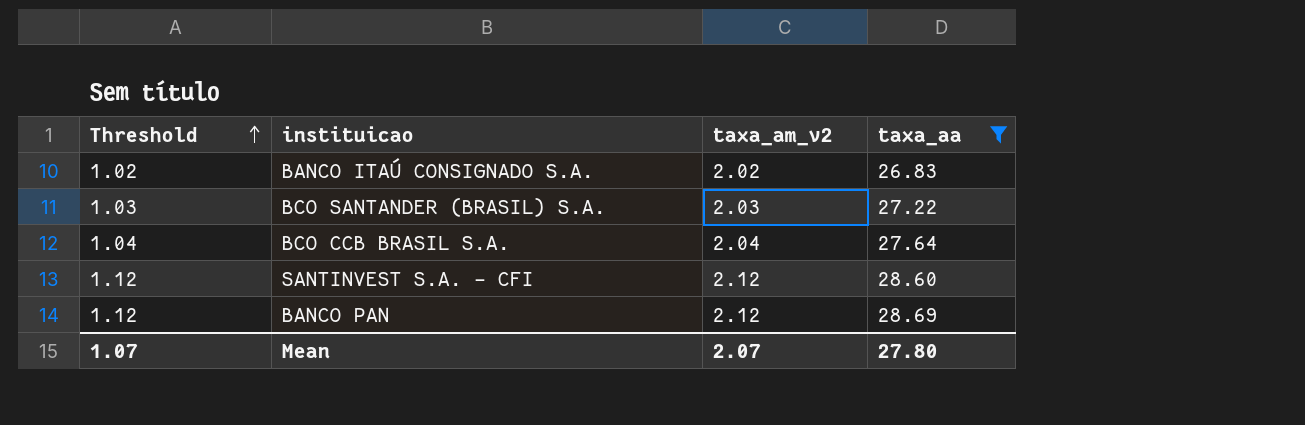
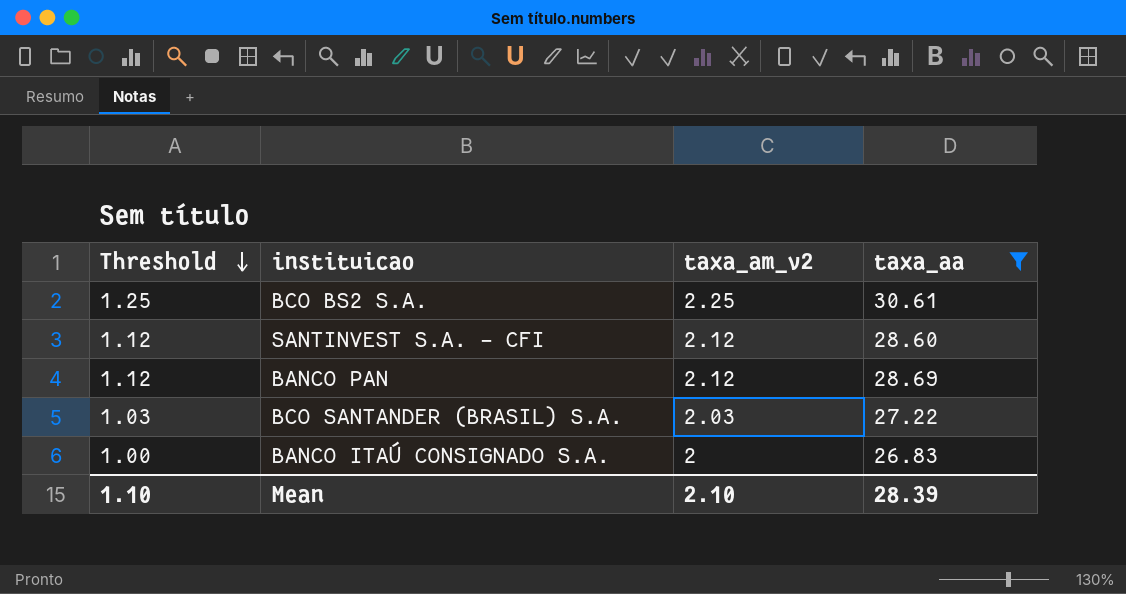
row order: Threshold ascending -> Threshold descending
row BCO CCB BRASIL S.A.: 1.04 | 2.04 | 27.64 -> none
row BCO BS2 S.A.: none -> 1.25 | 2.25 | 30.61
BANCO ITAÚ CONSIGNADO S.A. | Threshold: 1.02 -> 1.00
BANCO ITAÚ CONSIGNADO S.A. | taxa_am_v2: 2.02 -> 2
Mean | Threshold: 1.07 -> 1.10
Mean | taxa_am_v2: 2.07 -> 2.10
Mean | taxa_aa: 27.80 -> 28.39

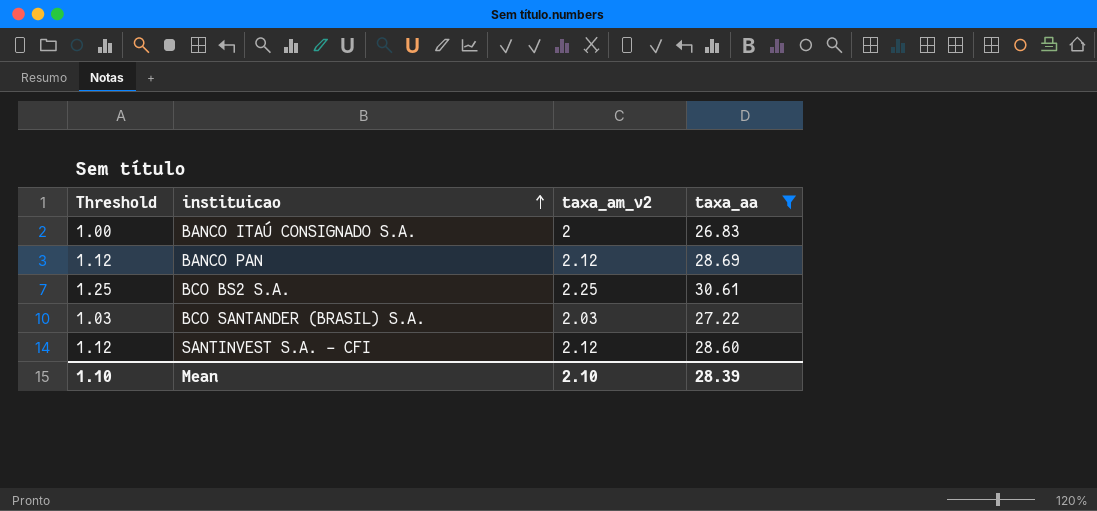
row order: Threshold descending -> instituicao ascending

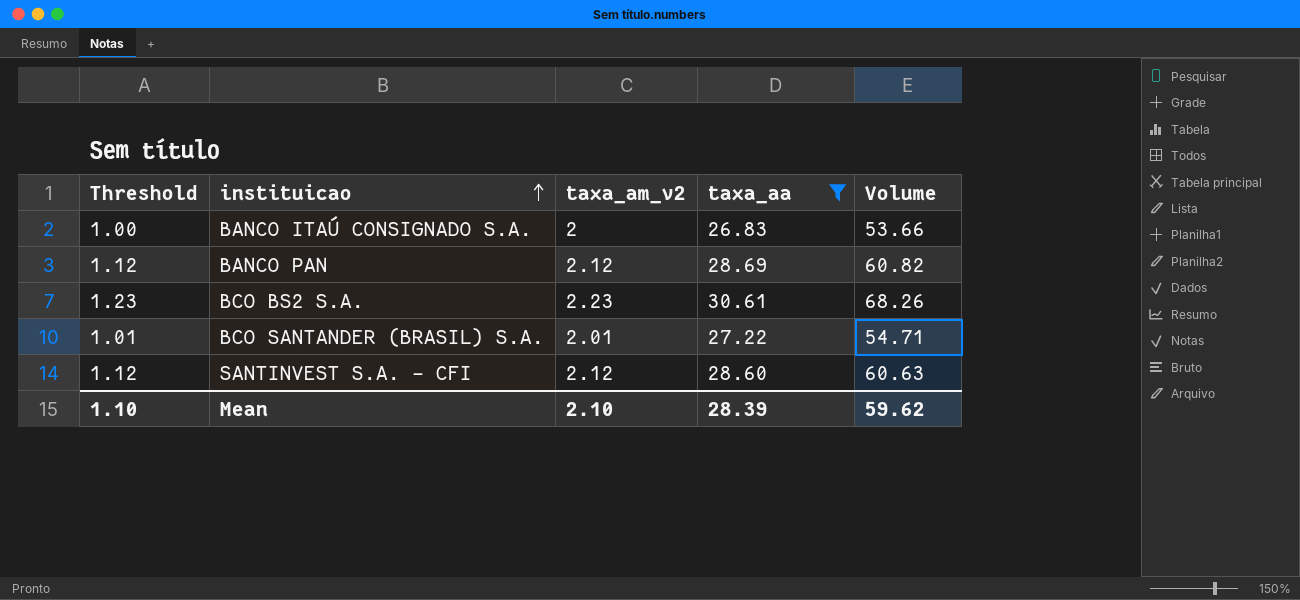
column Volume | formula: none -> [taxa_am_v2] * [taxa_aa]
BCO BS2 S.A. | Threshold: 1.25 -> 1.23
BCO BS2 S.A. | taxa_am_v2: 2.25 -> 2.23
BCO SANTANDER (BRASIL) S.A. | Threshold: 1.03 -> 1.01
BCO SANTANDER (BRASIL) S.A. | taxa_am_v2: 2.03 -> 2.01

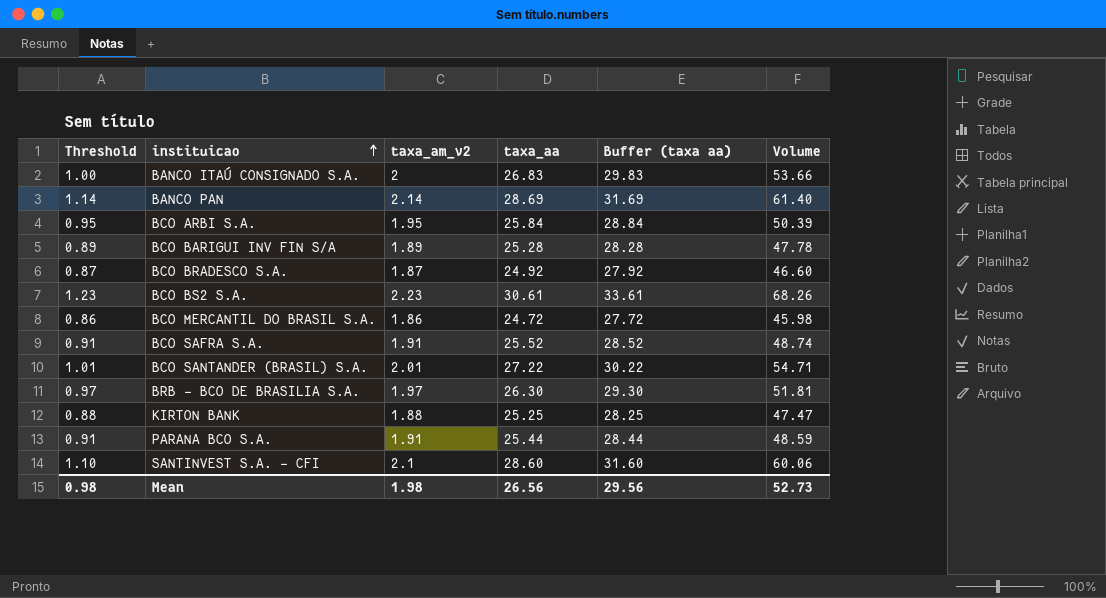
filter: taxa_aa >= 26.83 -> none
column Buffer (taxa aa) | formula: none -> [taxa_aa] + 3
BANCO PAN | Threshold: 1.12 -> 1.14
BANCO PAN | taxa_am_v2: 2.12 -> 2.14
BANCO PAN | Volume: 60.82 -> 61.40
SANTINVEST S.A. - CFI | Threshold: 1.12 -> 1.10
SANTINVEST S.A. - CFI | taxa_am_v2: 2.12 -> 2.1
SANTINVEST S.A. - CFI | Volume: 60.63 -> 60.06
Mean | Threshold: 1.10 -> 0.98
Mean | taxa_am_v2: 2.10 -> 1.98
Mean | taxa_aa: 28.39 -> 26.56
Mean | Volume: 59.62 -> 52.73

